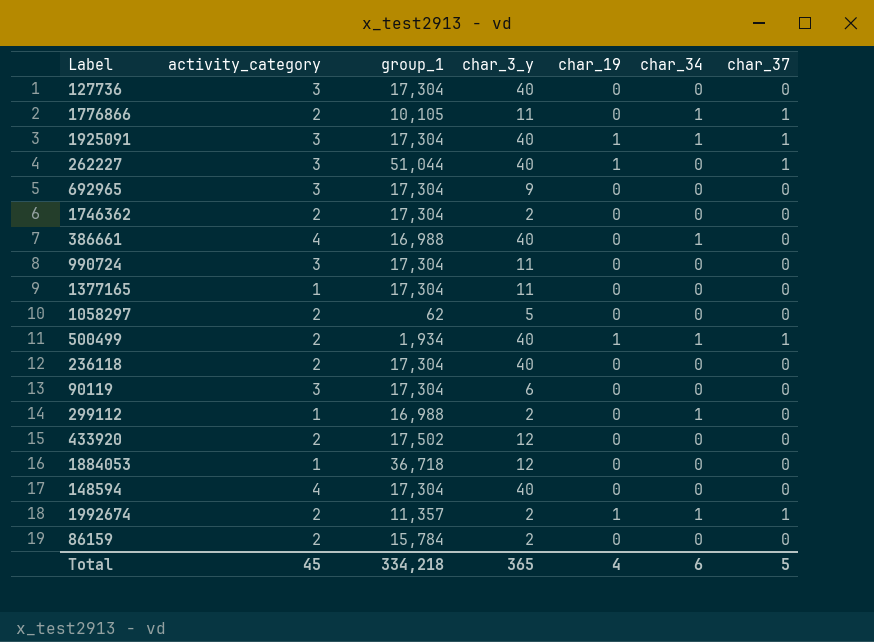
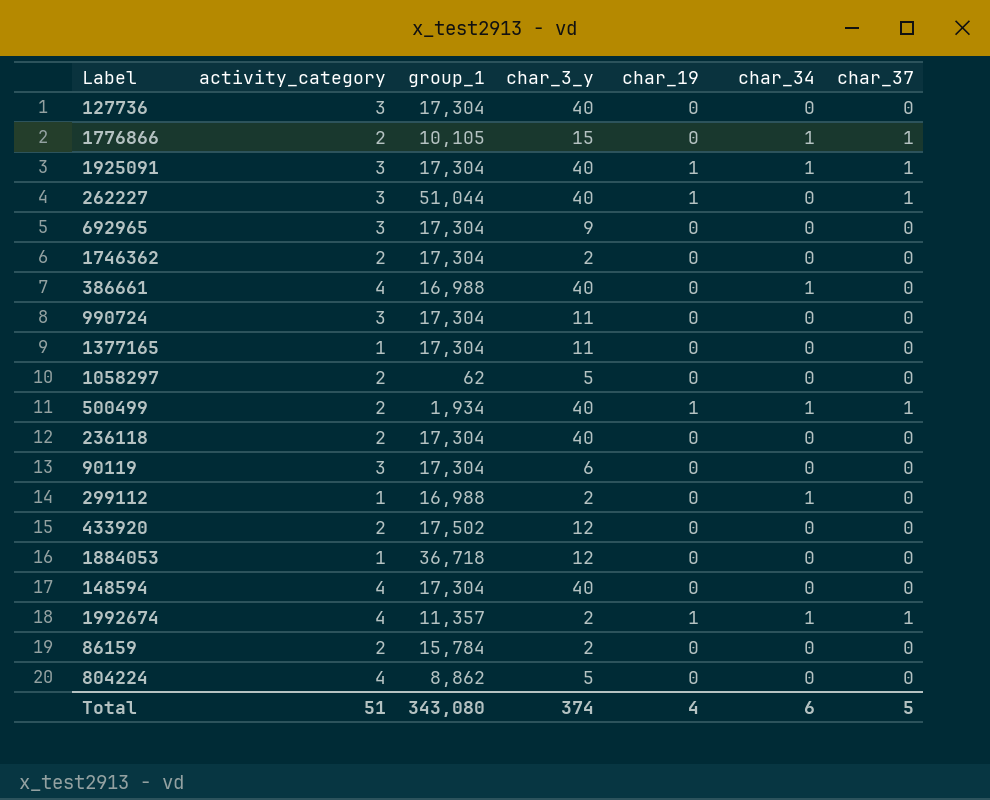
1776866 | char_3_y: 11 -> 15
1992674 | activity_category: 2 -> 4
row 804224: none -> 4 | 8,862 | 5 | 0 | 0 | 0
Total | activity_category: 45 -> 51
Total | group_1: 334,218 -> 343,080
Total | char_3_y: 365 -> 374

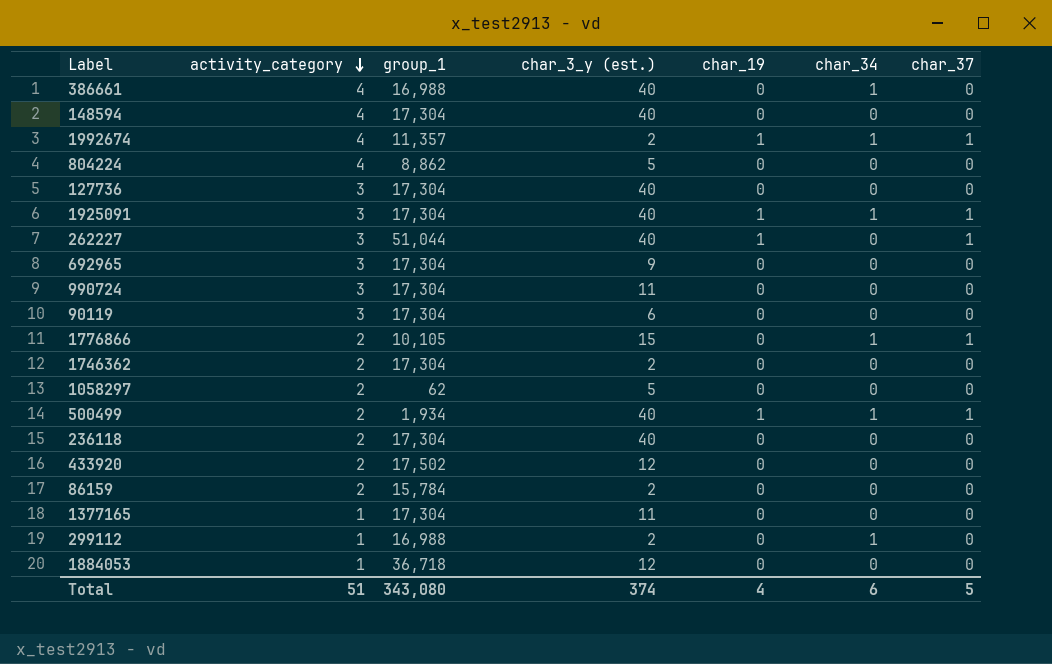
row order: none -> activity_category descending
column name: char_3_y -> char_3_y (est.)

